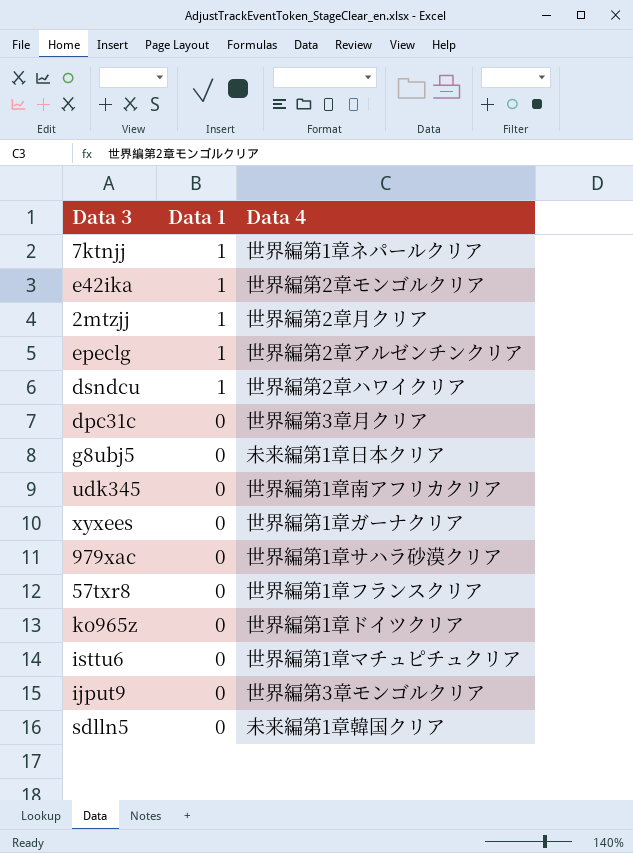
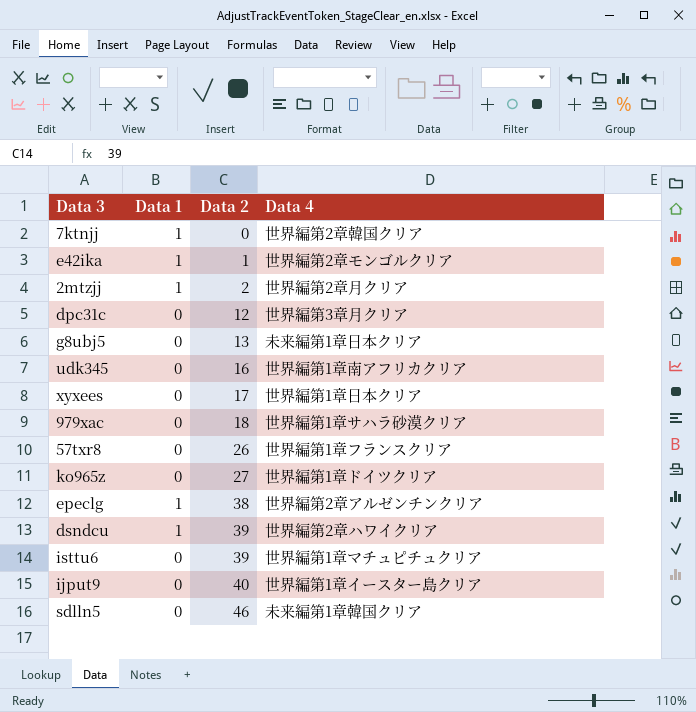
row order: Data 1 descending -> Data 2 ascending
column Data 2 | position: none -> 3
7ktnjj | Data 4: 世界編第1章ネパールクリア -> 世界編第2章韓国クリア
xyxees | Data 4: 世界編第1章ガーナクリア -> 世界編第1章日本クリア
ijput9 | Data 4: 世界編第3章モンゴルクリア -> 世界編第1章イースター島クリア

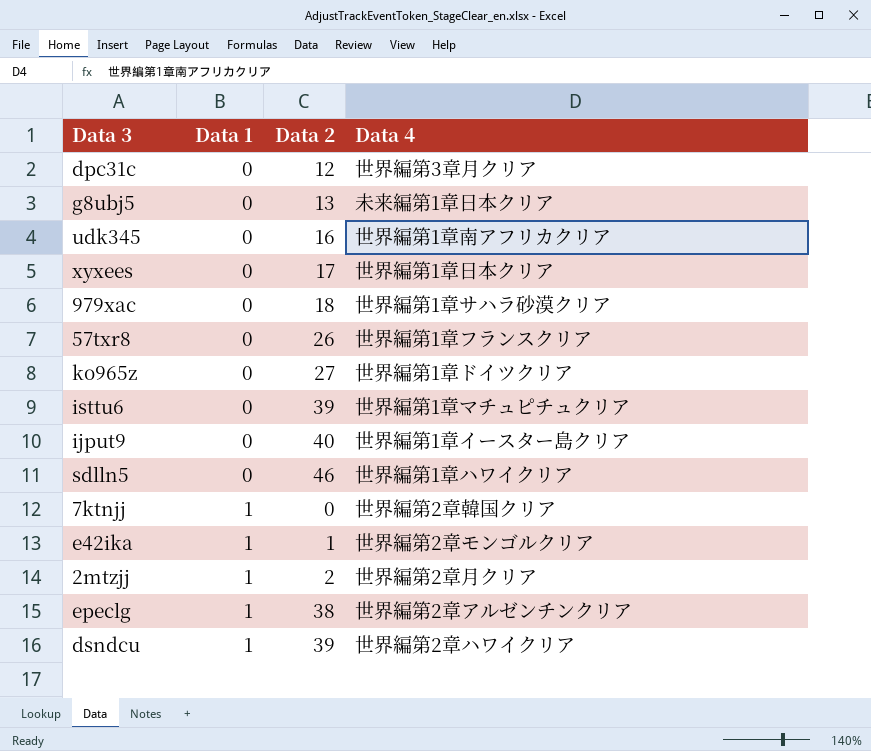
row order: Data 2 ascending -> Data 1 ascending
sdlln5 | Data 4: 未来編第1章韓国クリア -> 世界編第1章ハワイクリア

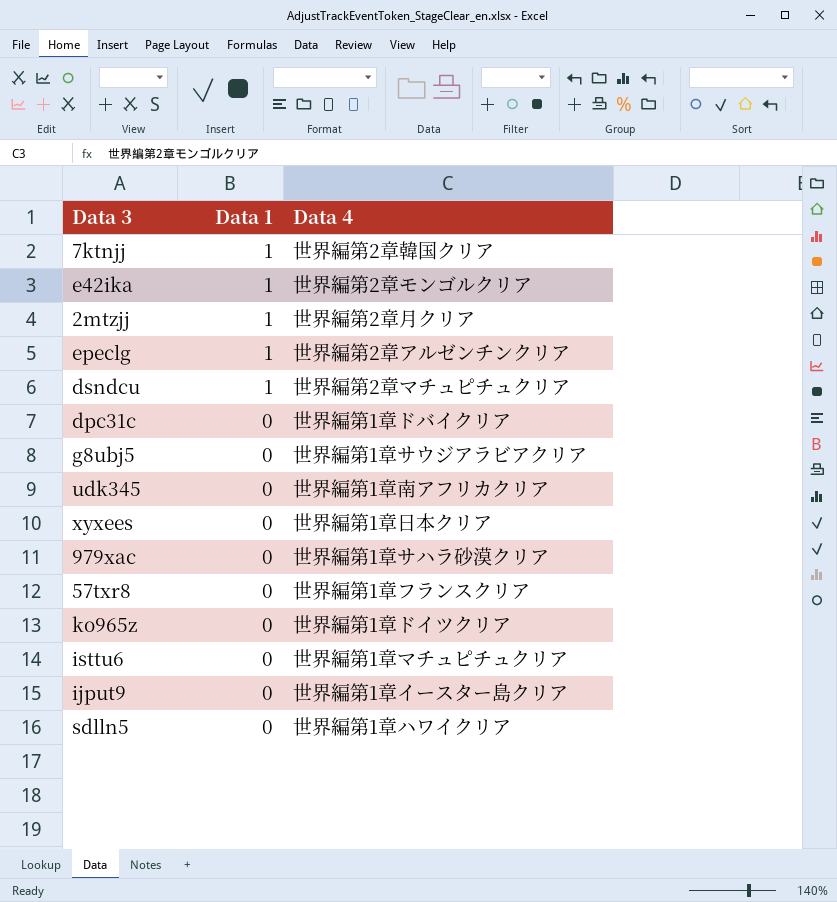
row order: Data 1 ascending -> Data 1 descending
column Data 2 | position: 3 -> none
dsndcu | Data 4: 世界編第2章ハワイクリア -> 世界編第2章マチュピチュクリア
dpc31c | Data 4: 世界編第3章月クリア -> 世界編第1章ドバイクリア
g8ubj5 | Data 4: 未来編第1章日本クリア -> 世界編第1章サウジアラビアクリア

